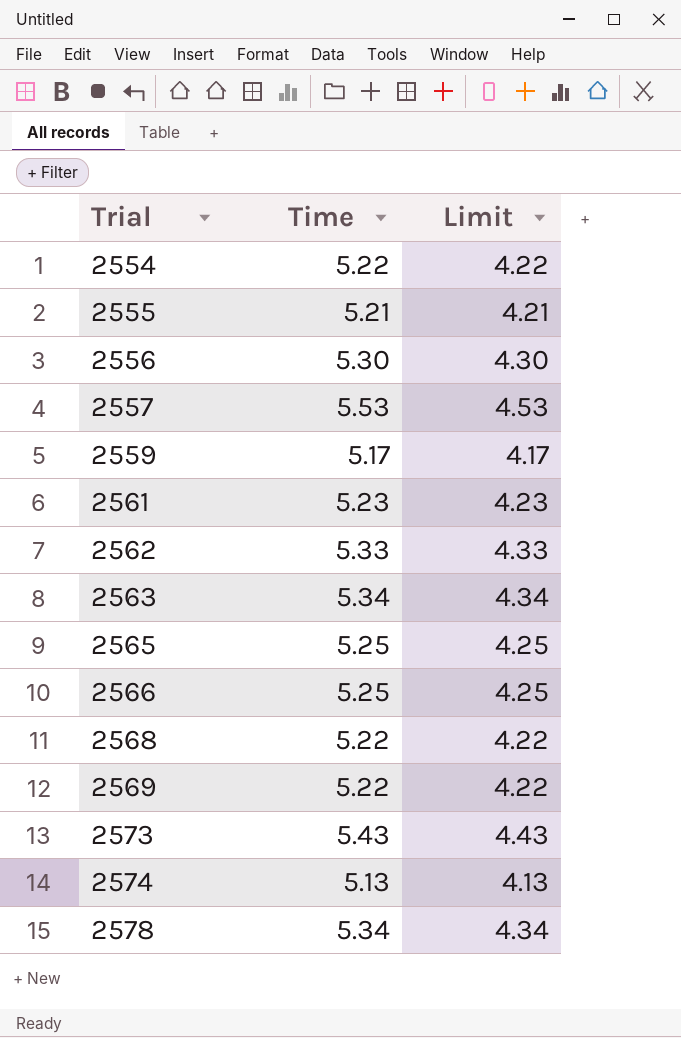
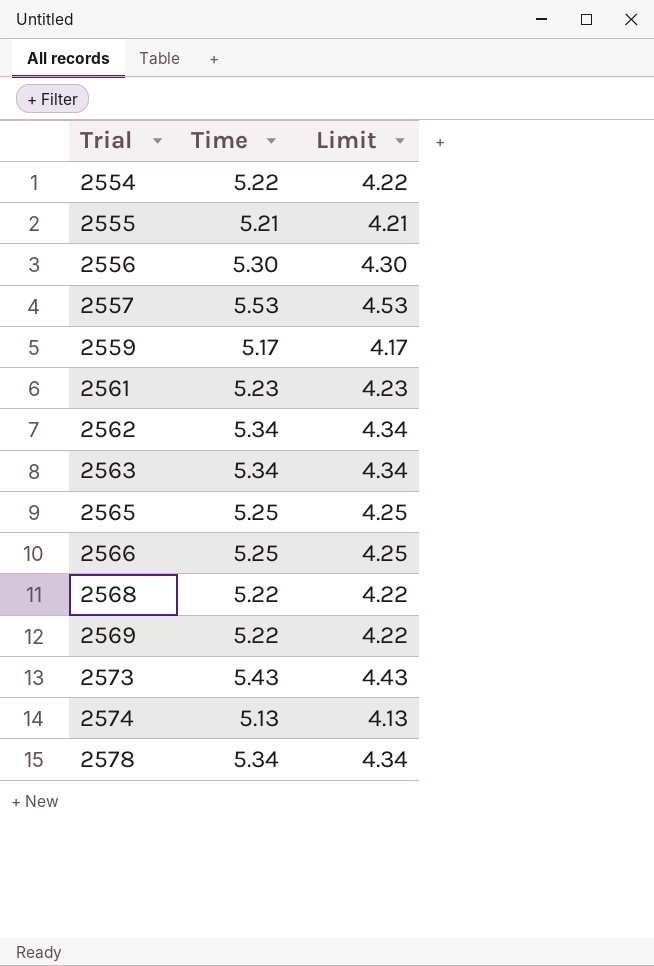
2562 | Time: 5.33 -> 5.34
2562 | Limit: 4.33 -> 4.34

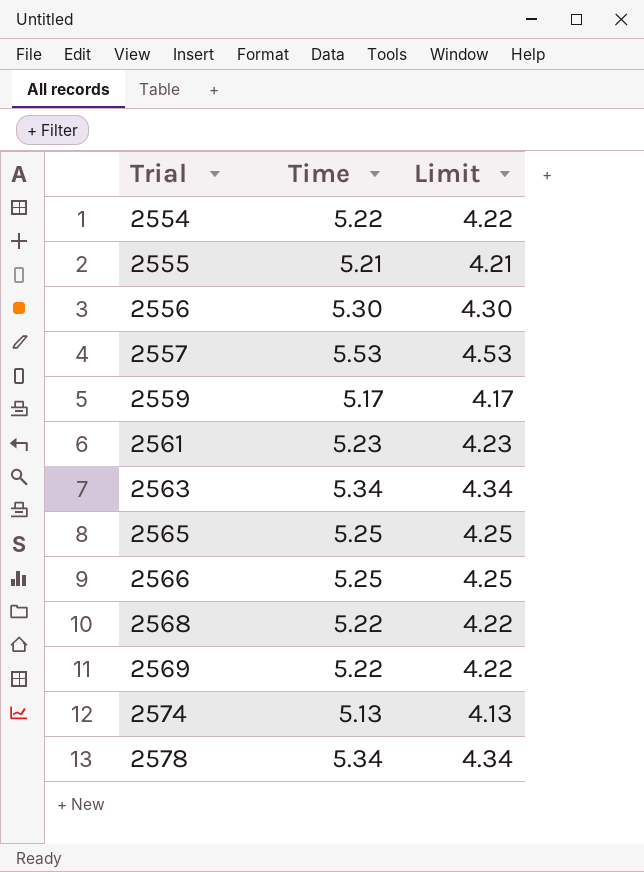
row 2562: 5.34 | 4.34 -> none
row 2573: 5.43 | 4.43 -> none

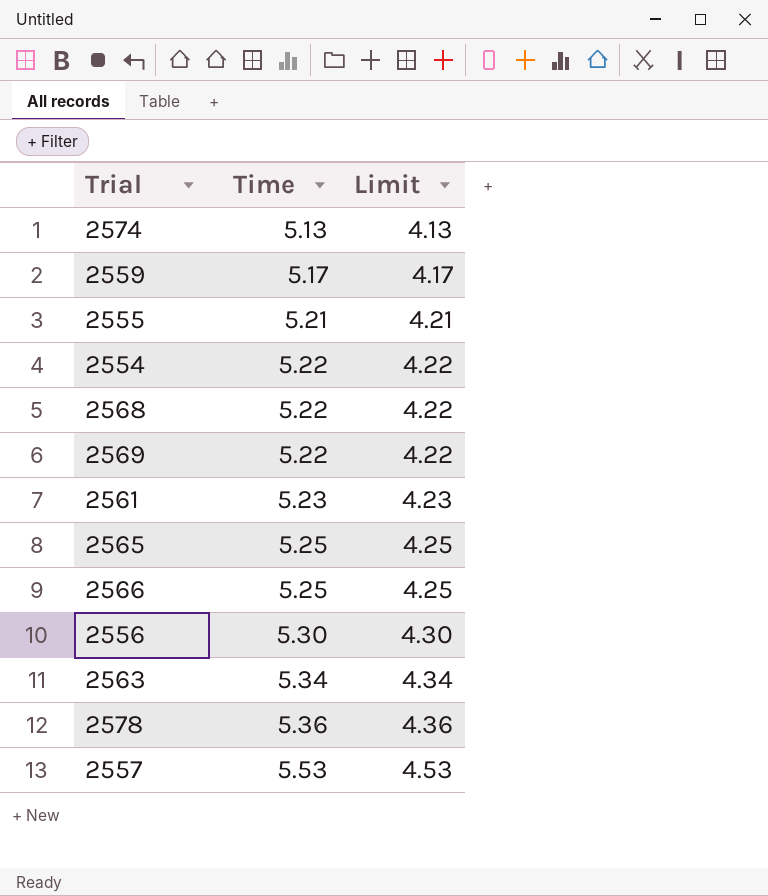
row order: Trial ascending -> Time ascending
2578 | Time: 5.34 -> 5.36
2578 | Limit: 4.34 -> 4.36

